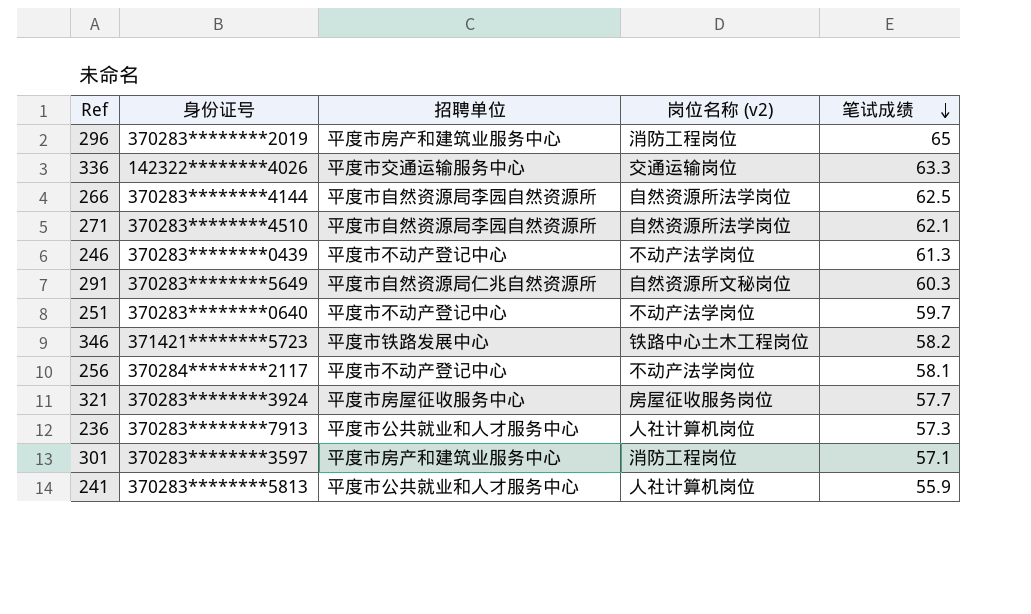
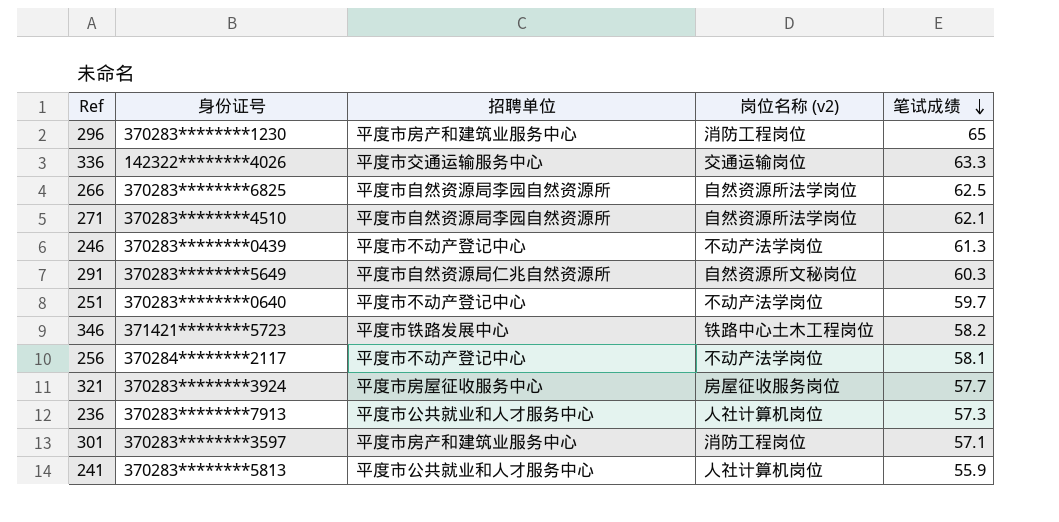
296 | 身份证号: 370283********2019 -> 370283********1230
266 | 身份证号: 370283********4144 -> 370283********6825

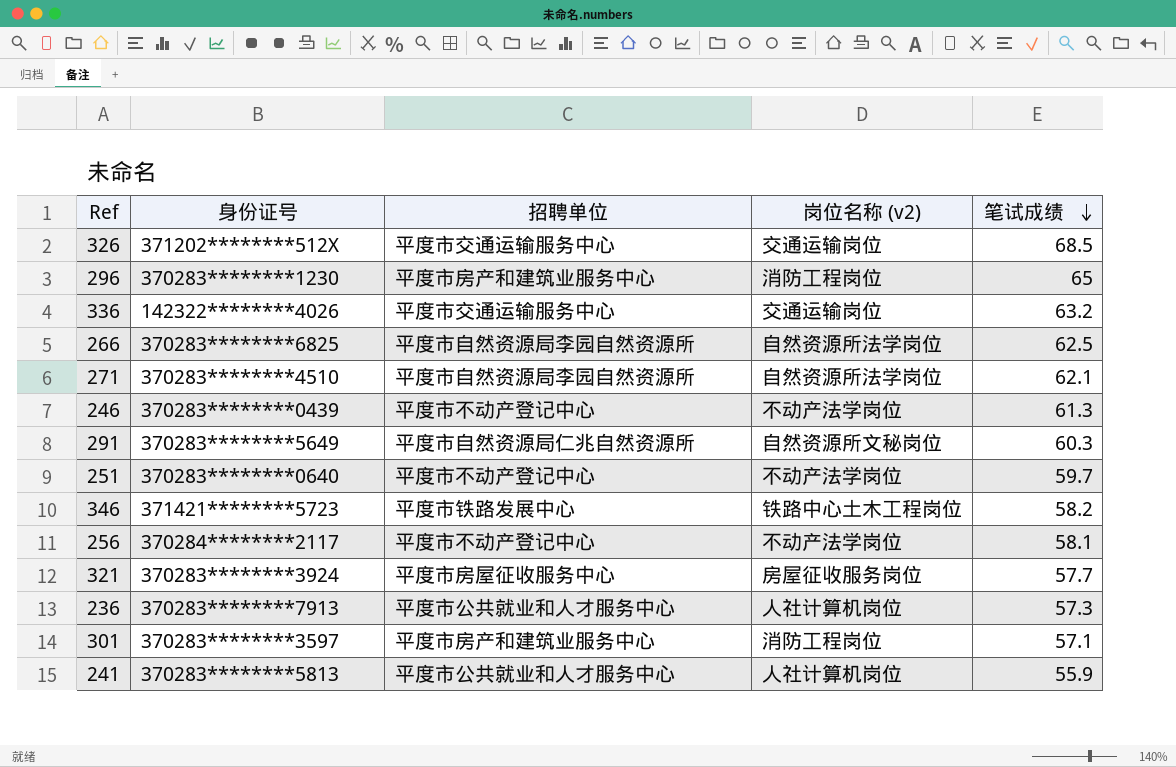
row 326: none -> 371202********512X | 平度市交通运输服务中心 | 交通运输岗位 | 68.5
336 | 笔试成绩: 63.3 -> 63.2

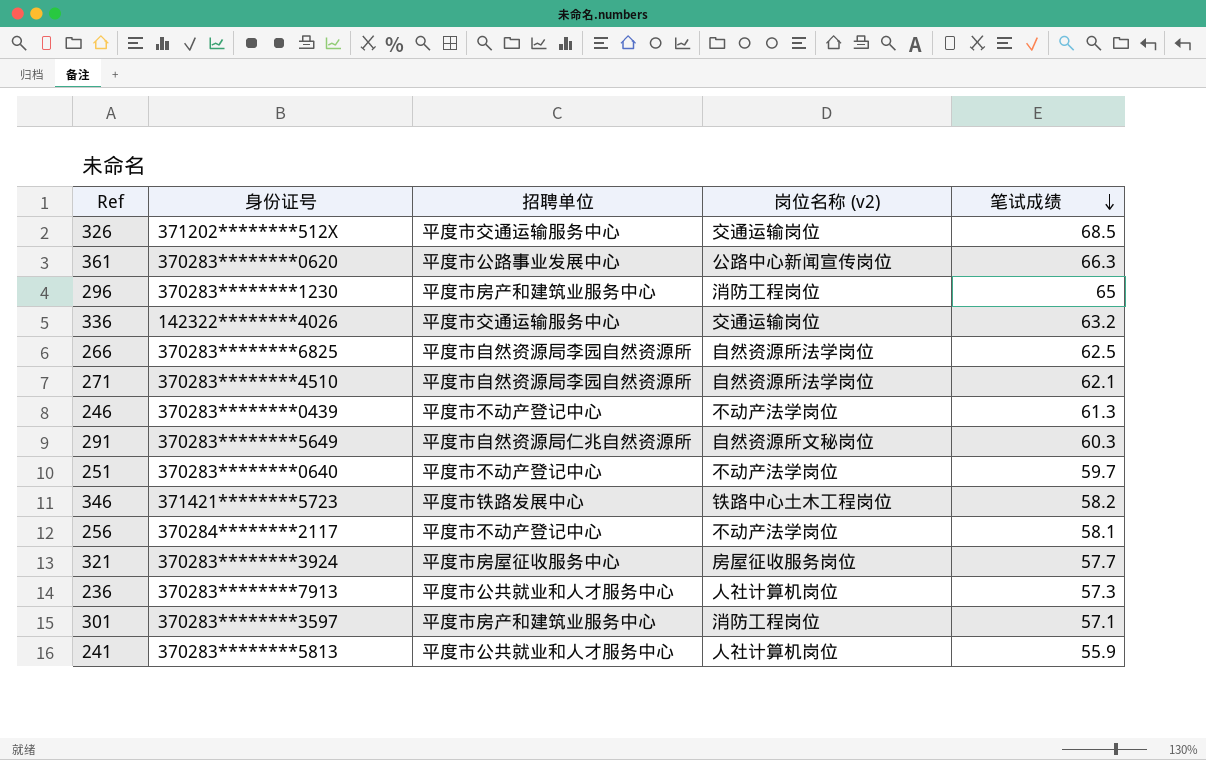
row 361: none -> 370283********0620 | 平度市公路事业发展中心 | 公路中心新闻宣传岗位 | 66.3

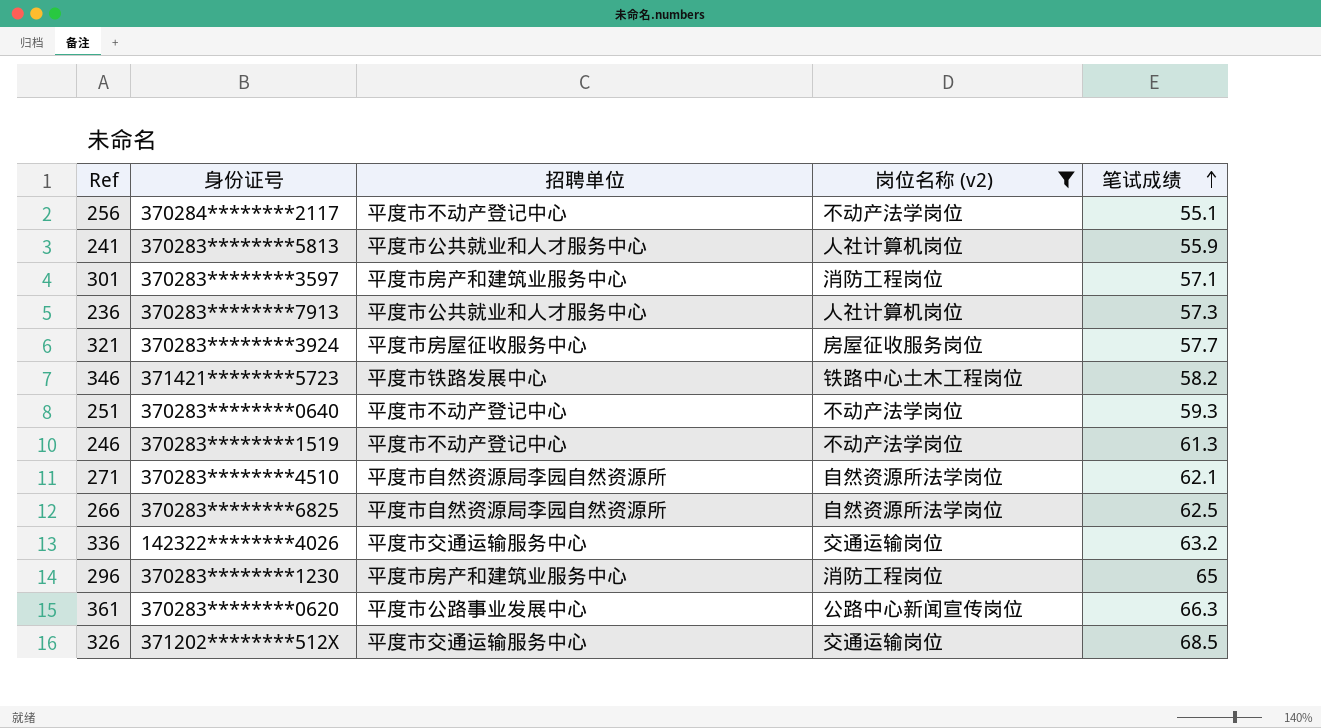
filter: none -> 岗位名称 (v2) != 自然资源所文秘岗位
row order: 笔试成绩 descending -> 笔试成绩 ascending
256 | 笔试成绩: 58.1 -> 55.1
251 | 笔试成绩: 59.7 -> 59.3
246 | 身份证号: 370283********0439 -> 370283********1519

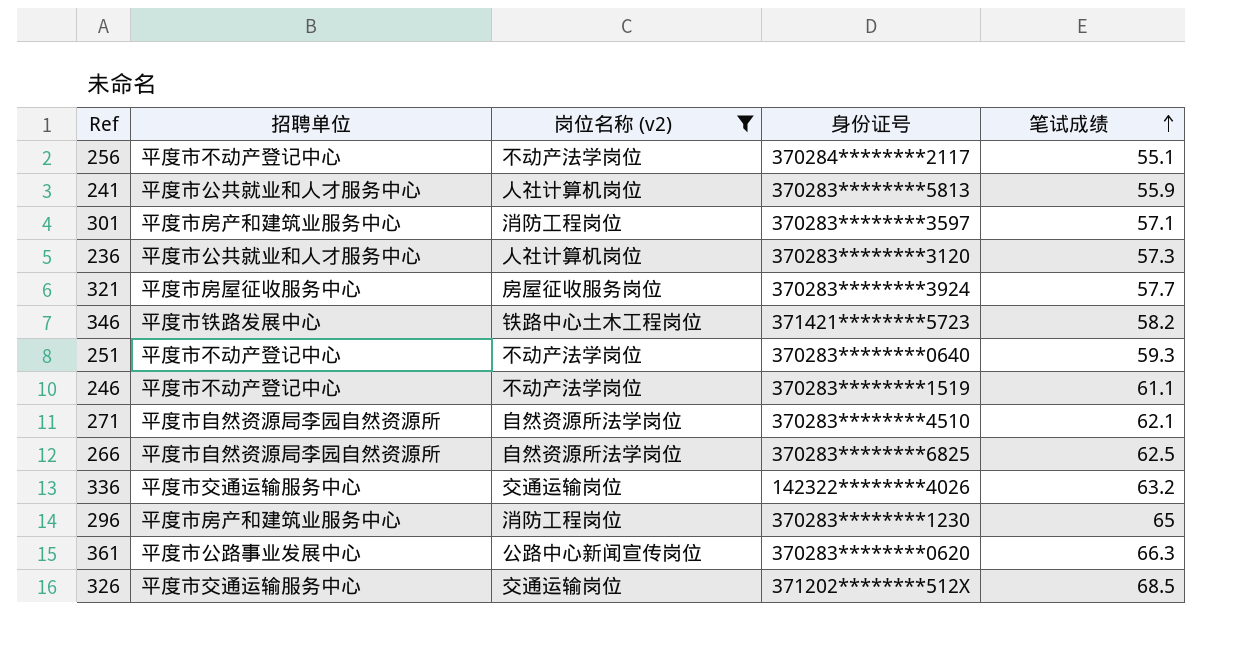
column 身份证号 | position: 2 -> 4
236 | 身份证号: 370283********7913 -> 370283********3120
246 | 笔试成绩: 61.3 -> 61.1

